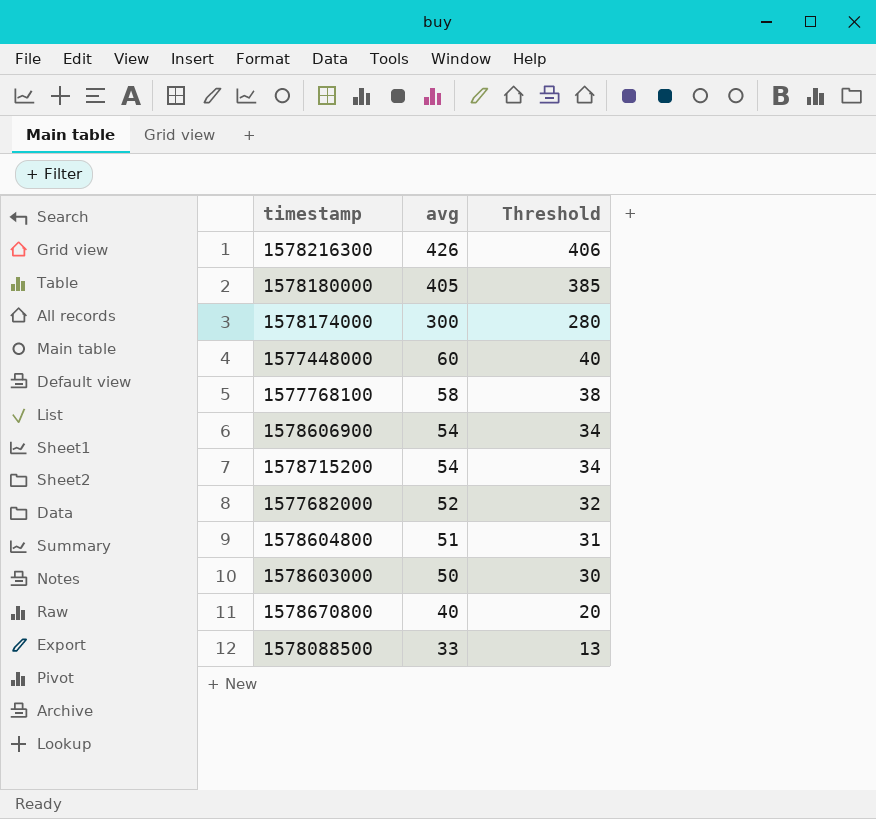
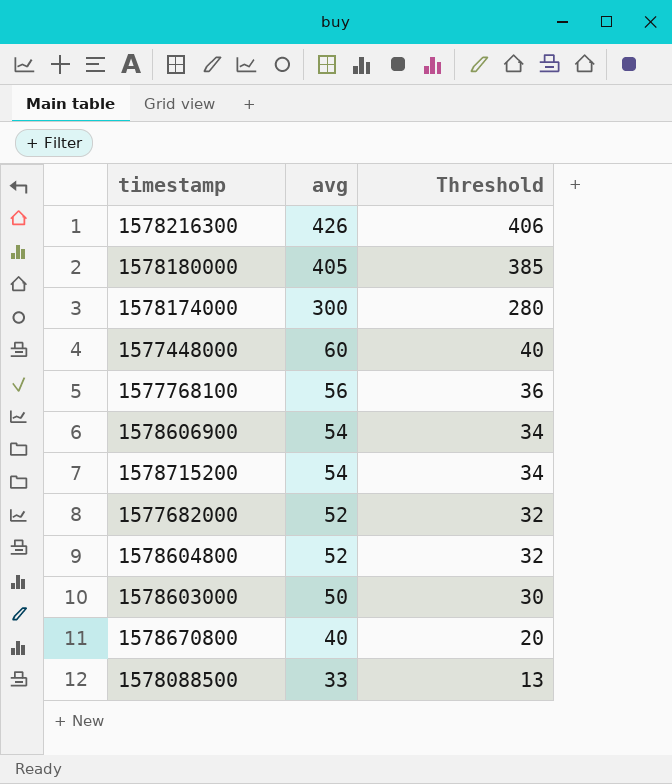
1577768100 | avg: 58 -> 56
1577768100 | Threshold: 38 -> 36
1578604800 | avg: 51 -> 52
1578604800 | Threshold: 31 -> 32

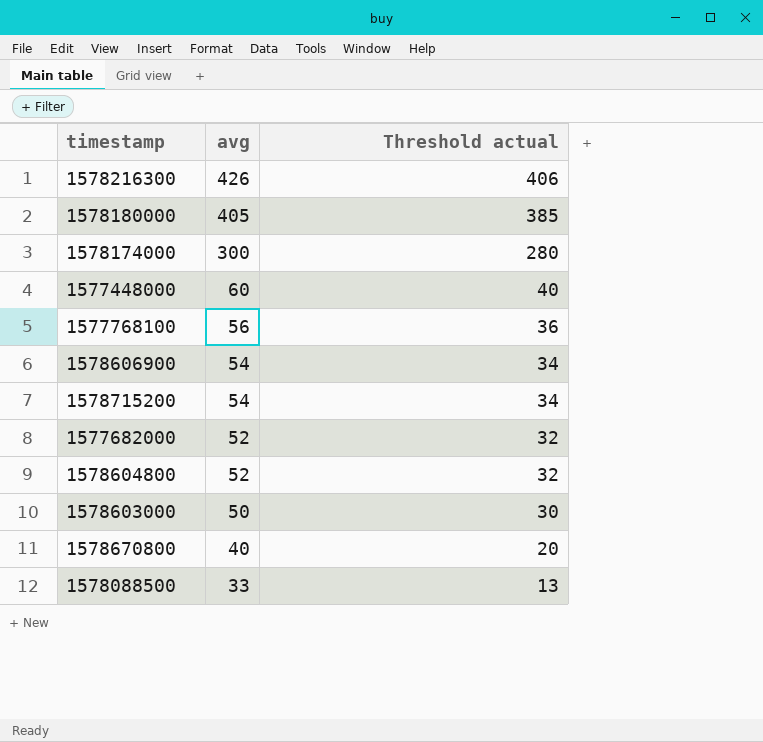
column name: Threshold -> Threshold actual

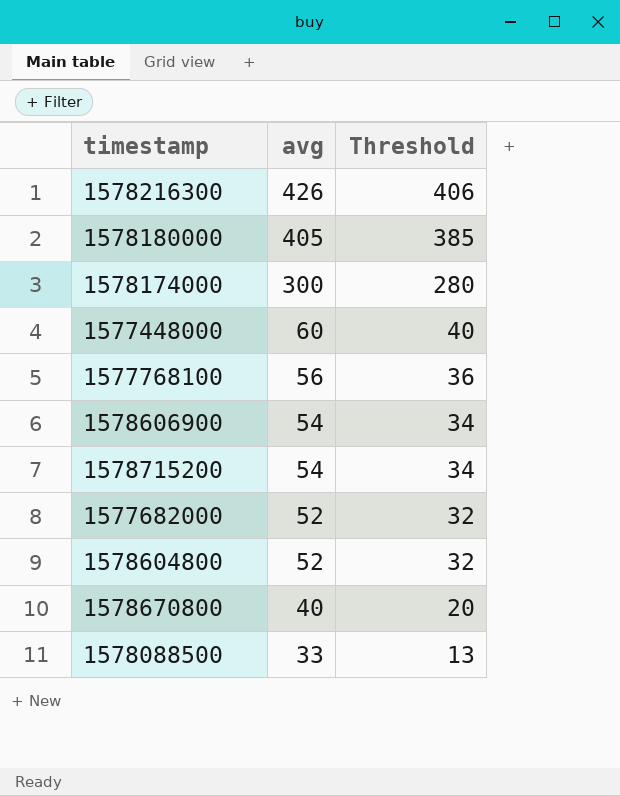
column name: Threshold actual -> Threshold
row 1578603000: 50 | 30 -> none

